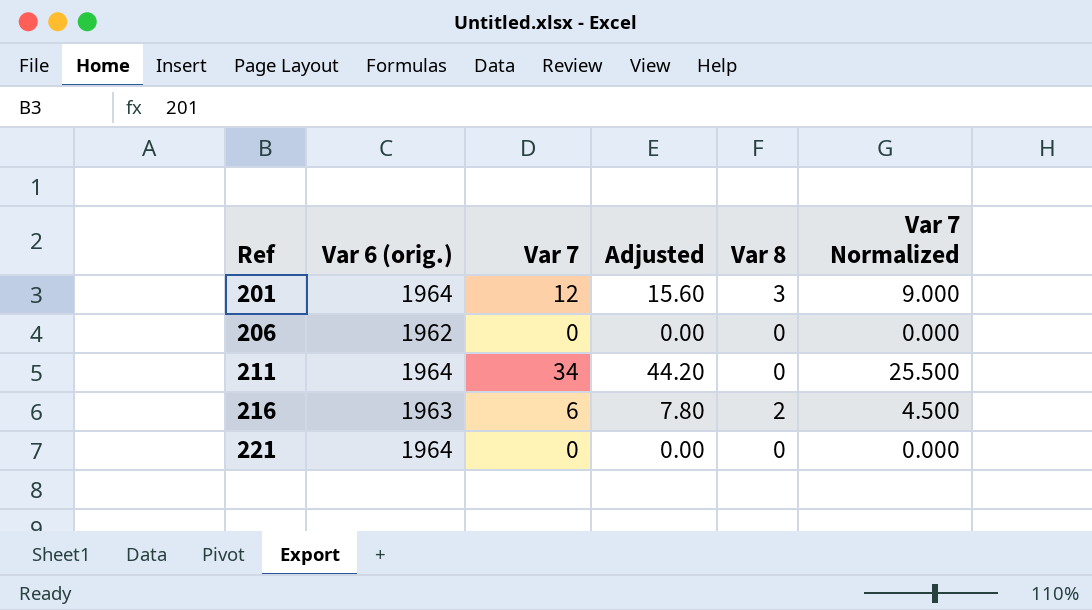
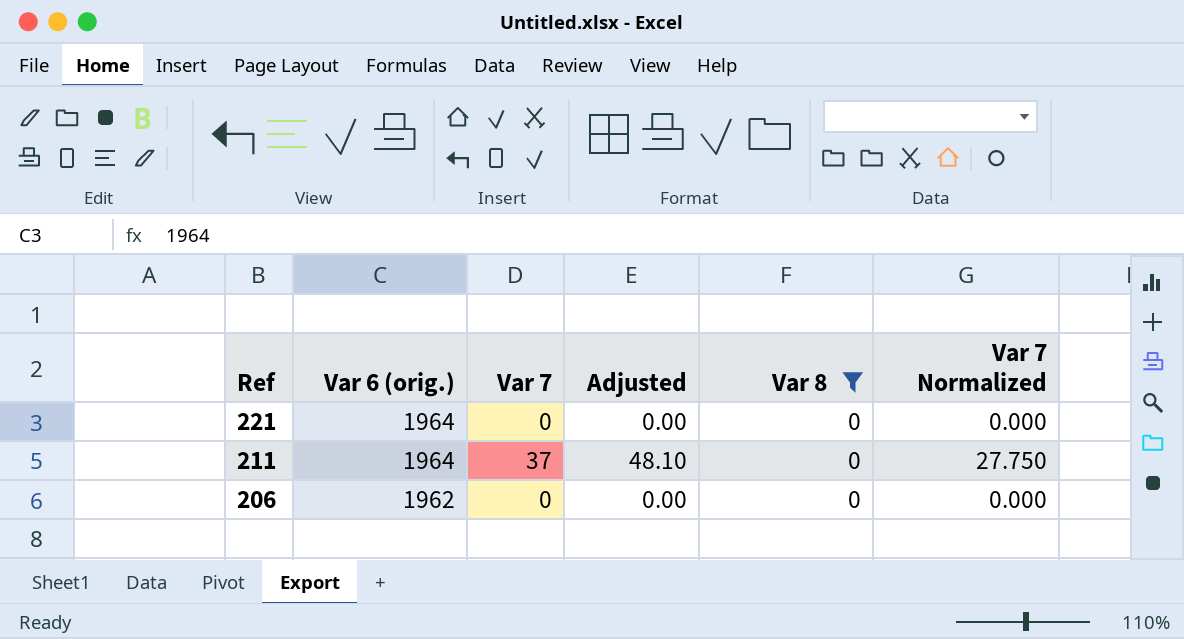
filter: none -> Var 8 = 0
row order: Ref ascending -> Ref descending
211 | Var 7: 34 -> 37
211 | Adjusted: 44.20 -> 48.10
211 | Var 7 Normalized: 25.500 -> 27.750

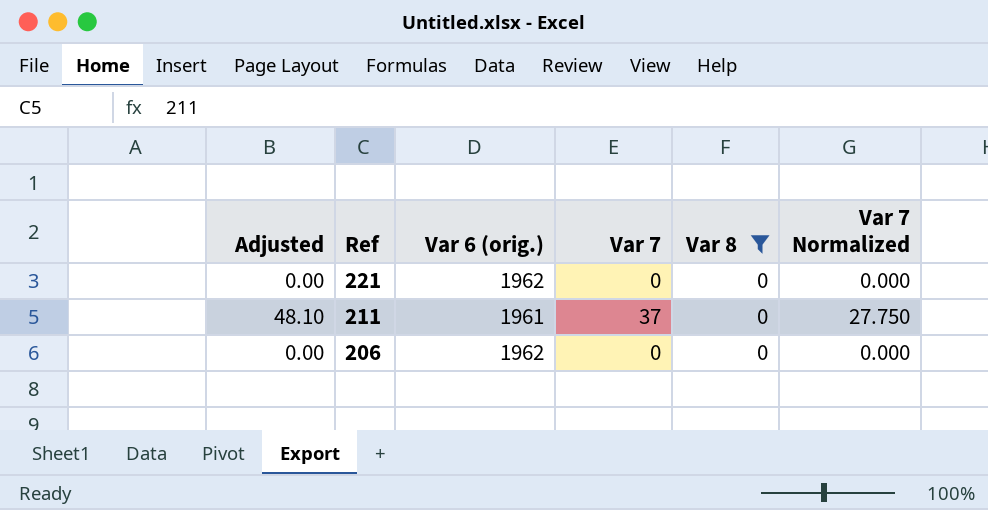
column Adjusted | position: 4 -> 1
221 | Var 6 (orig.): 1964 -> 1962
211 | Var 6 (orig.): 1964 -> 1961

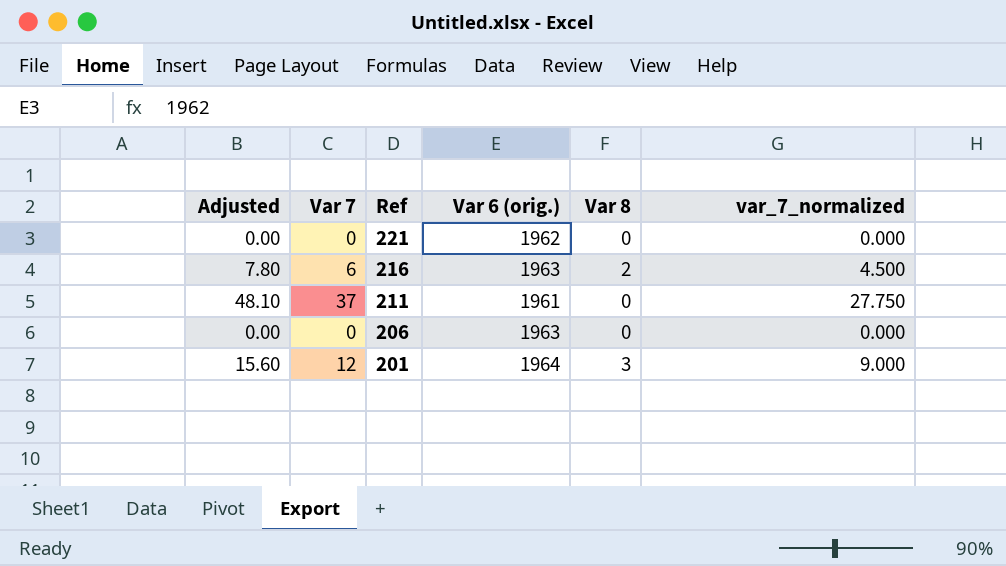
filter: Var 8 = 0 -> none
column Var 7 | position: 4 -> 2
column name: Var 7 Normalized -> var_7_normalized
206 | Var 6 (orig.): 1962 -> 1963

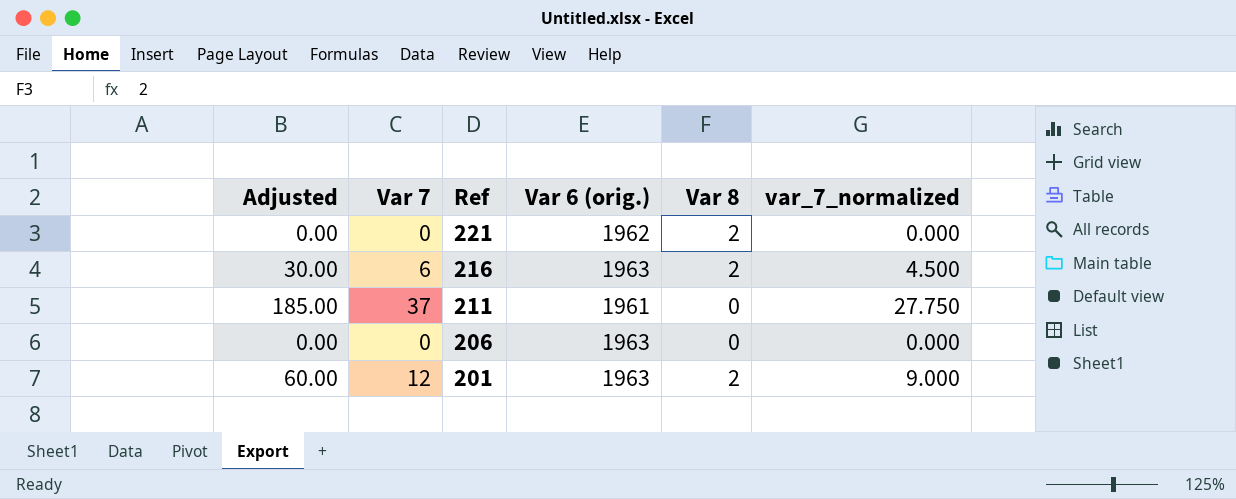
column Adjusted | formula: [Var 7] * 1.3 -> [Var 7] * 5
221 | Var 8: 0 -> 2
201 | Var 6 (orig.): 1964 -> 1963
201 | Var 8: 3 -> 2

